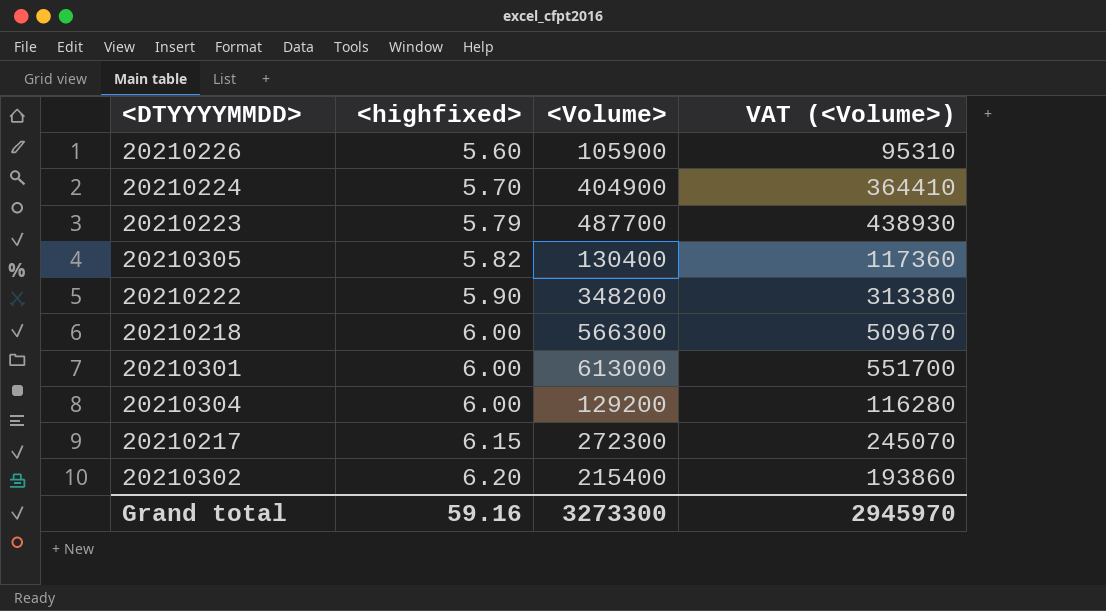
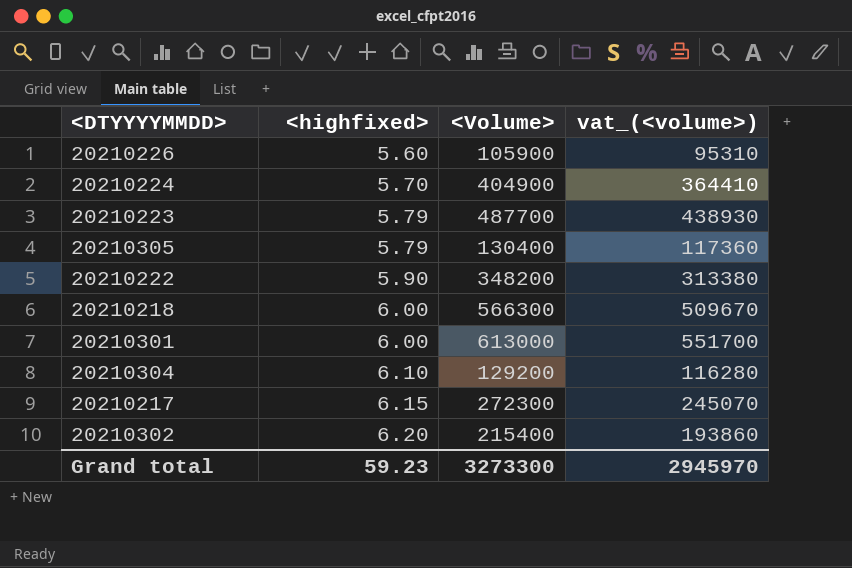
column name: VAT (<Volume>) -> vat_(<volume>)
20210305 | <highfixed>: 5.82 -> 5.79
20210304 | <highfixed>: 6.00 -> 6.10
Grand total | <highfixed>: 59.16 -> 59.23

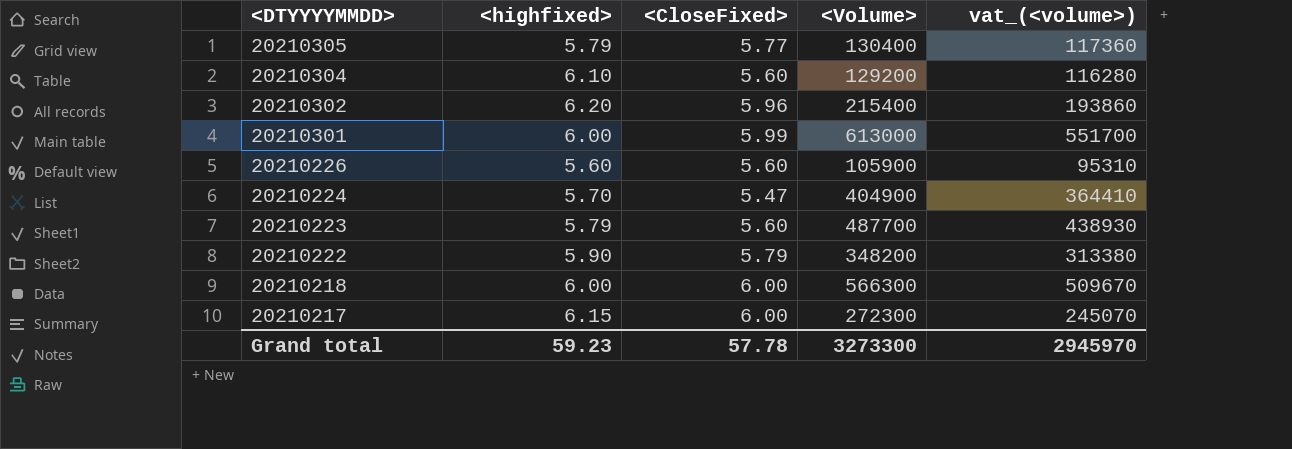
row order: <highfixed> ascending -> <DTYYYYMMDD> descending
column <CloseFixed> | position: none -> 3

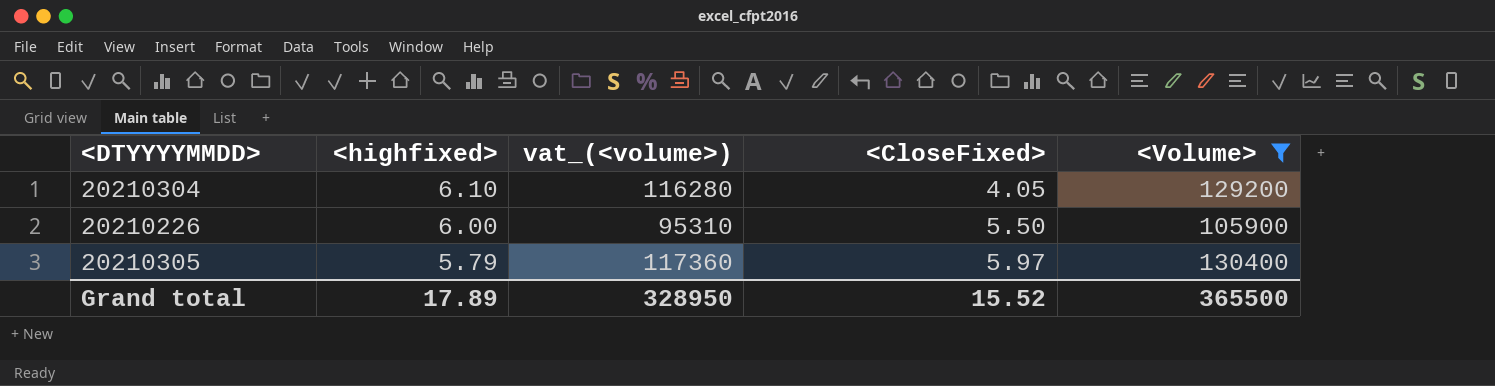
filter: none -> <Volume> <= 130400
row order: <DTYYYYMMDD> descending -> <highfixed> descending
column vat_(<volume>) | position: 5 -> 3
20210304 | <CloseFixed>: 5.60 -> 4.05
20210226 | <highfixed>: 5.60 -> 6.00
20210226 | <CloseFixed>: 5.60 -> 5.50
20210305 | <CloseFixed>: 5.77 -> 5.97
Grand total | <highfixed>: 59.23 -> 17.89
Grand total | vat_(<volume>): 2945970 -> 328950
Grand total | <CloseFixed>: 57.78 -> 15.52
Grand total | <Volume>: 3273300 -> 365500

